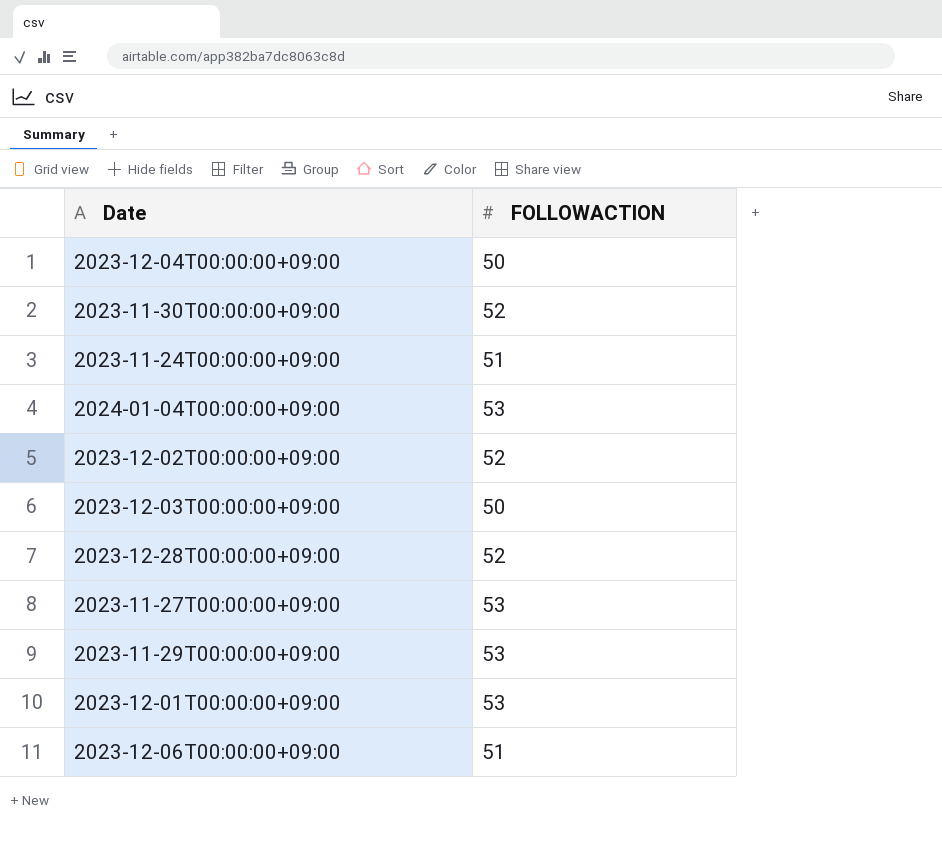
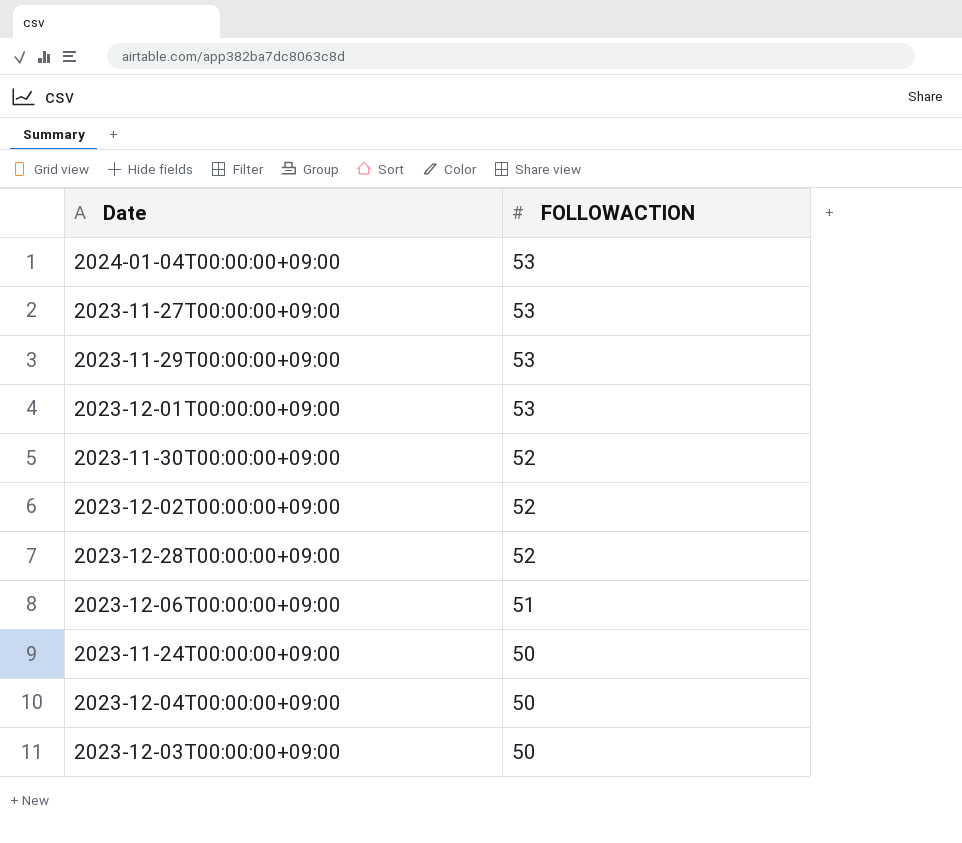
row order: none -> FOLLOWACTION descending
2023-11-24T00:00:00+09:00 | FOLLOWACTION: 51 -> 50

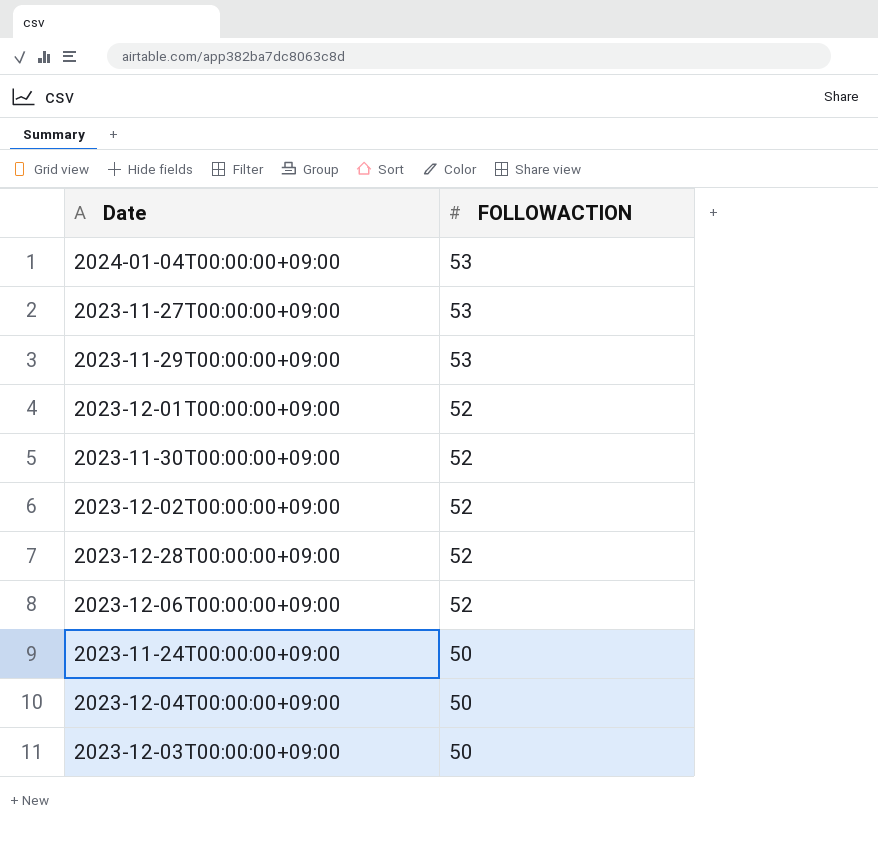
2023-12-01T00:00:00+09:00 | FOLLOWACTION: 53 -> 52
2023-12-06T00:00:00+09:00 | FOLLOWACTION: 51 -> 52

